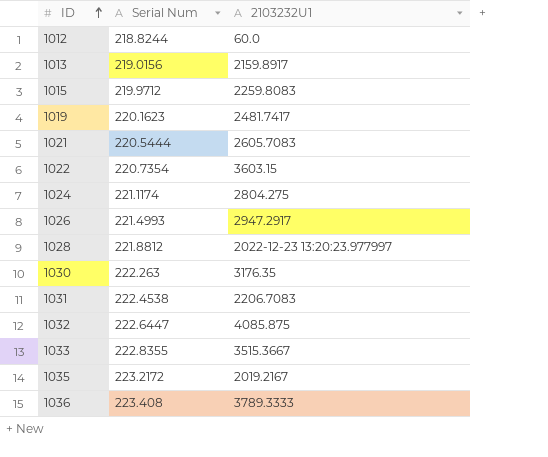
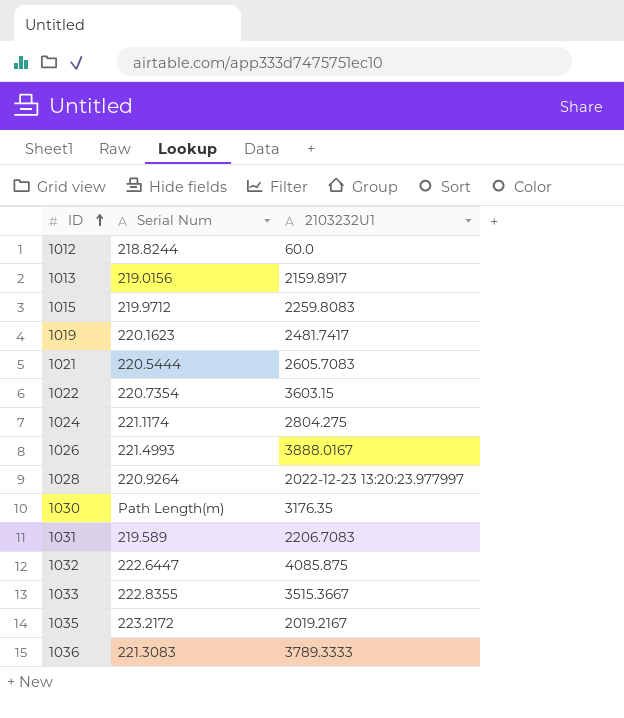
1026 | 2103232U1: 2947.2917 -> 3888.0167
1028 | Serial Num: 221.8812 -> 220.9264
1030 | Serial Num: 222.263 -> Path Length(m)
1031 | Serial Num: 222.4538 -> 219.589
1036 | Serial Num: 223.408 -> 221.3083

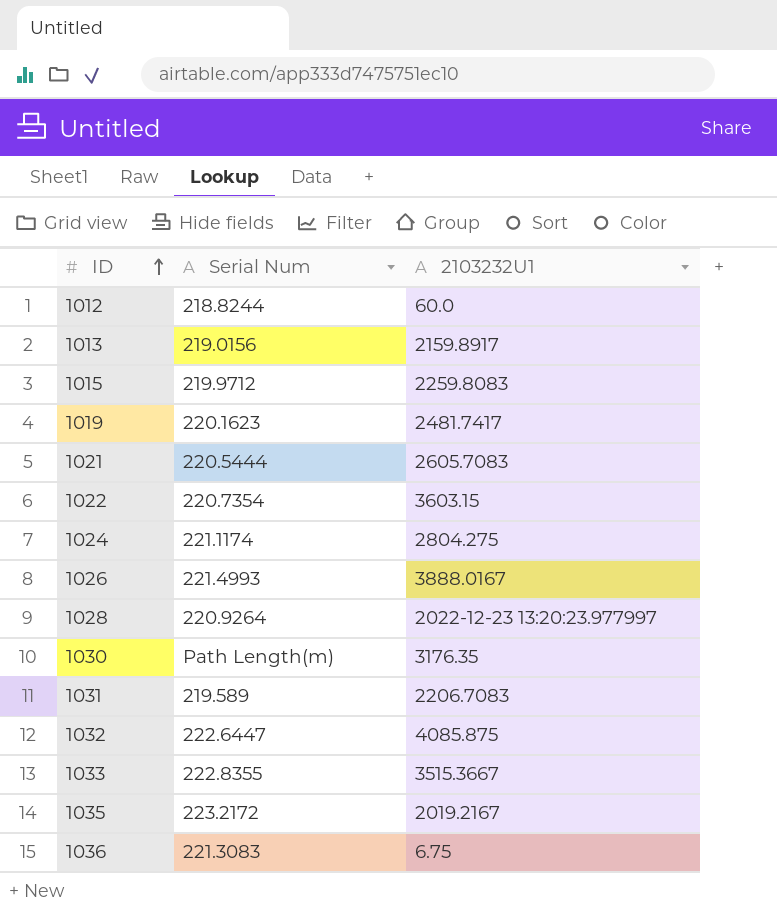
1036 | 2103232U1: 3789.3333 -> 6.75

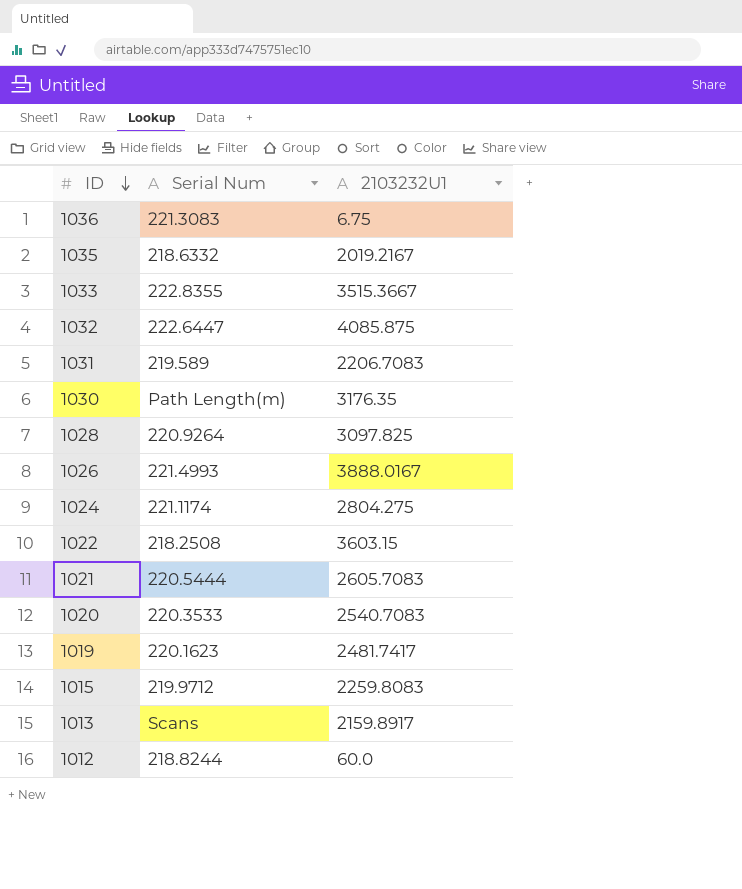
row order: ID ascending -> ID descending
1035 | Serial Num: 223.2172 -> 218.6332
1028 | 2103232U1: 2022-12-23 13:20:23.977997 -> 3097.825
1022 | Serial Num: 220.7354 -> 218.2508
row 1020: none -> 220.3533 | 2540.7083
1013 | Serial Num: 219.0156 -> Scans

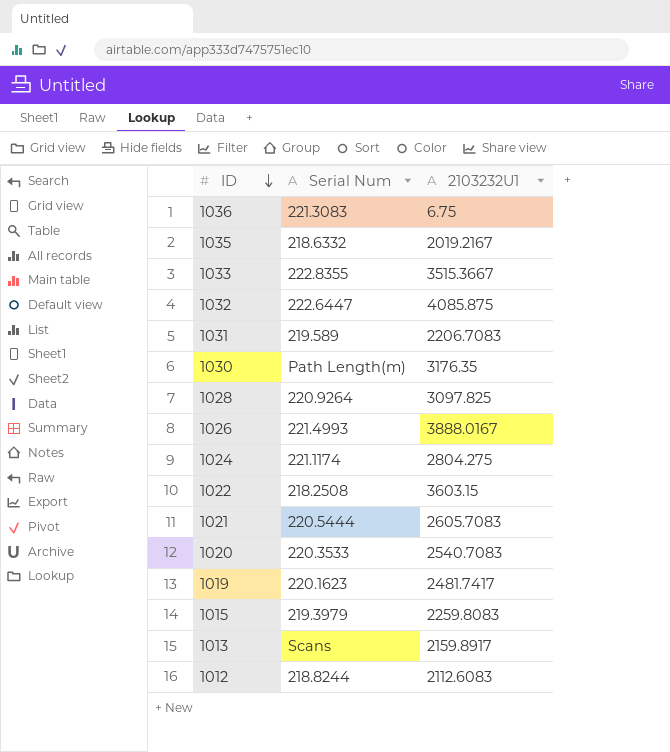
1015 | Serial Num: 219.9712 -> 219.3979
1012 | 2103232U1: 60.0 -> 2112.6083

